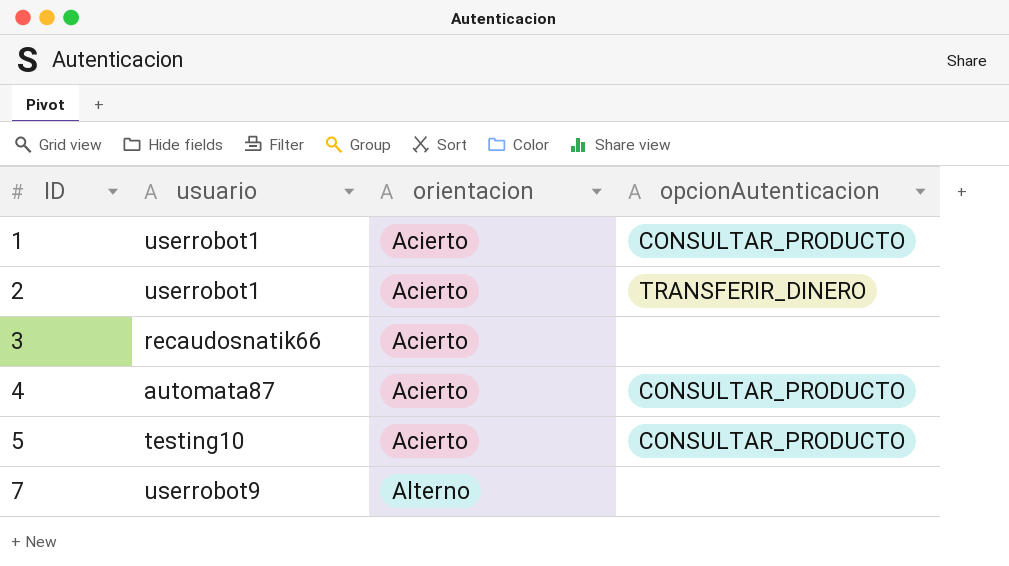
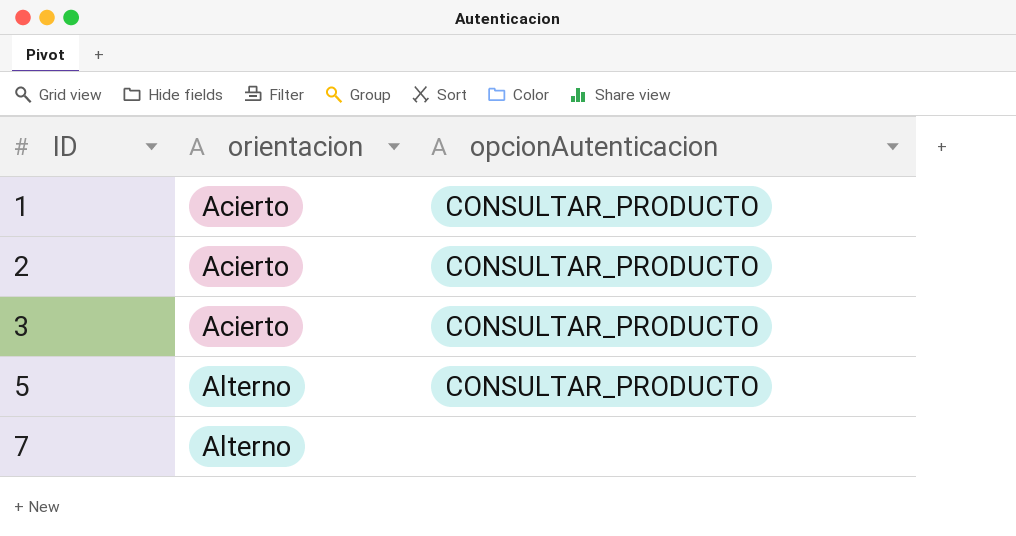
column usuario | position: 2 -> none
row 4: automata87 | Acierto | CONSULTAR_PRODUCTO -> none
2 | opcionAutenticacion: TRANSFERIR_DINERO -> CONSULTAR_PRODUCTO
3 | opcionAutenticacion: none -> CONSULTAR_PRODUCTO
5 | orientacion: Acierto -> Alterno

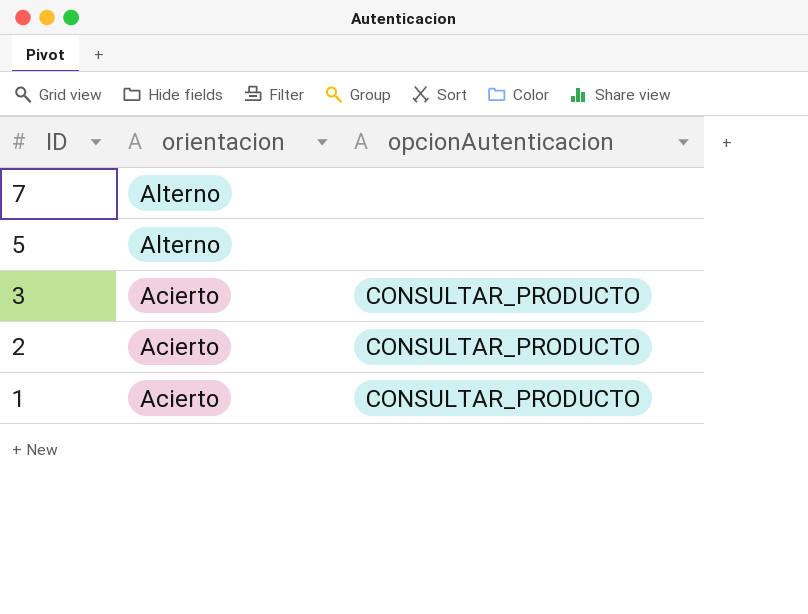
row order: ID ascending -> ID descending
5 | opcionAutenticacion: CONSULTAR_PRODUCTO -> none

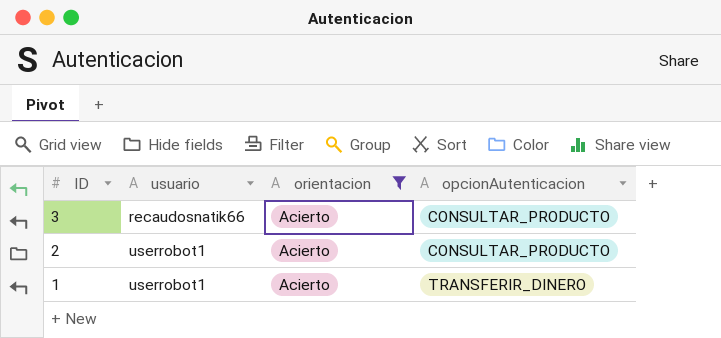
filter: none -> orientacion = Acierto
column usuario | position: none -> 2
1 | opcionAutenticacion: CONSULTAR_PRODUCTO -> TRANSFERIR_DINERO

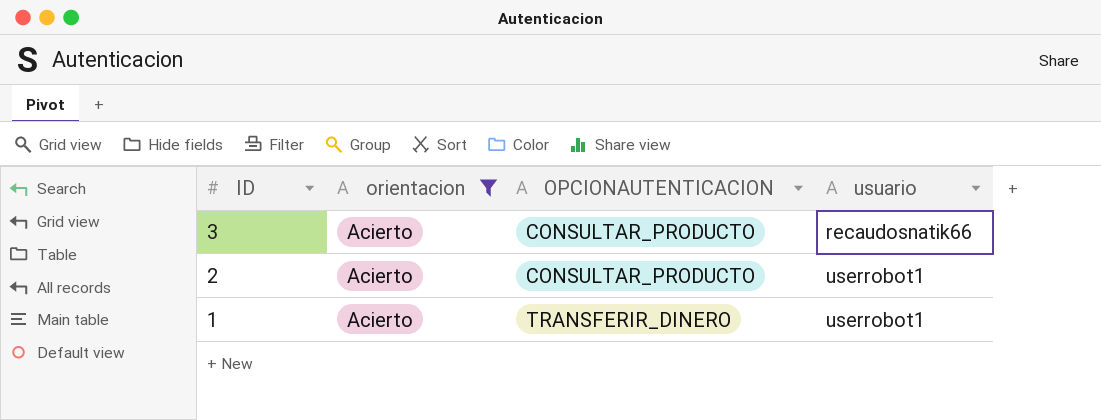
column name: opcionAutenticacion -> OPCIONAUTENTICACION
column usuario | position: 2 -> 4

